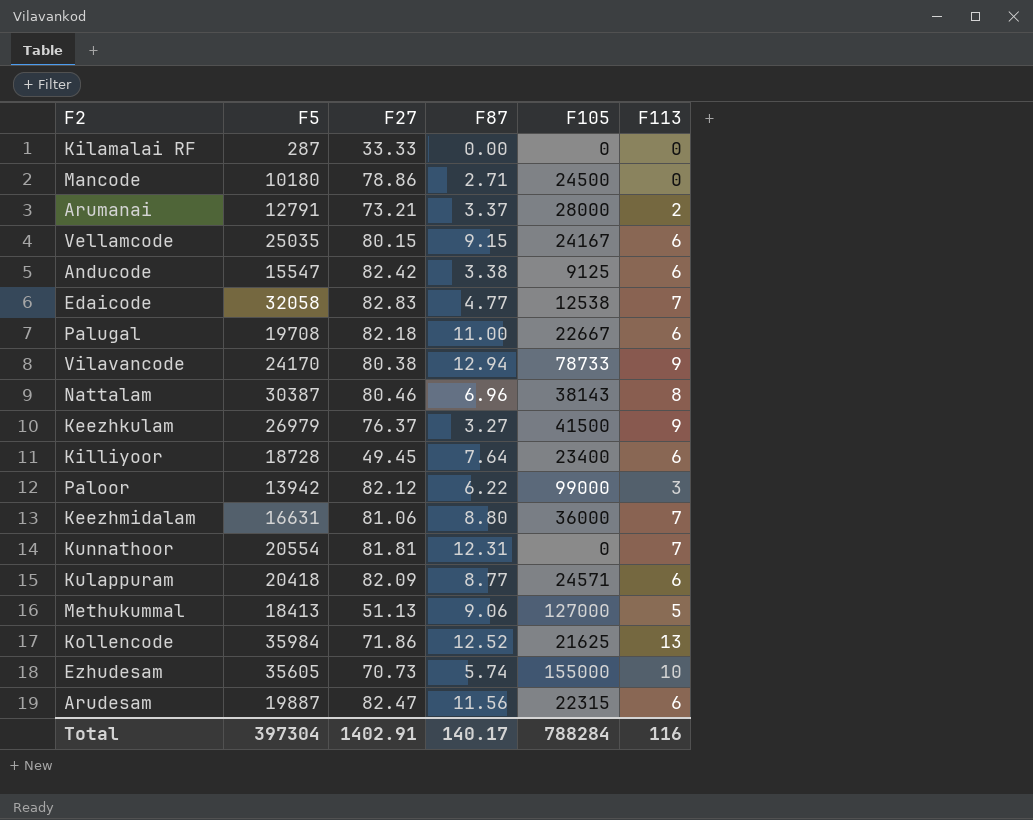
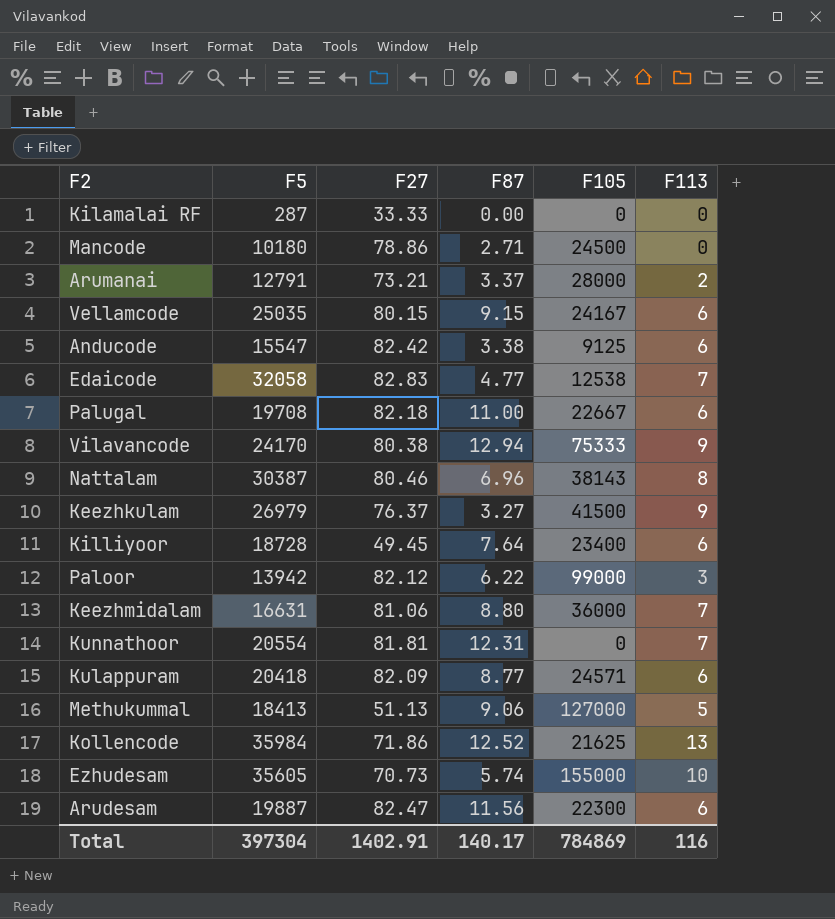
Vilavancode | F105: 78733 -> 75333
Arudesam | F105: 22315 -> 22300
Total | F105: 788284 -> 784869

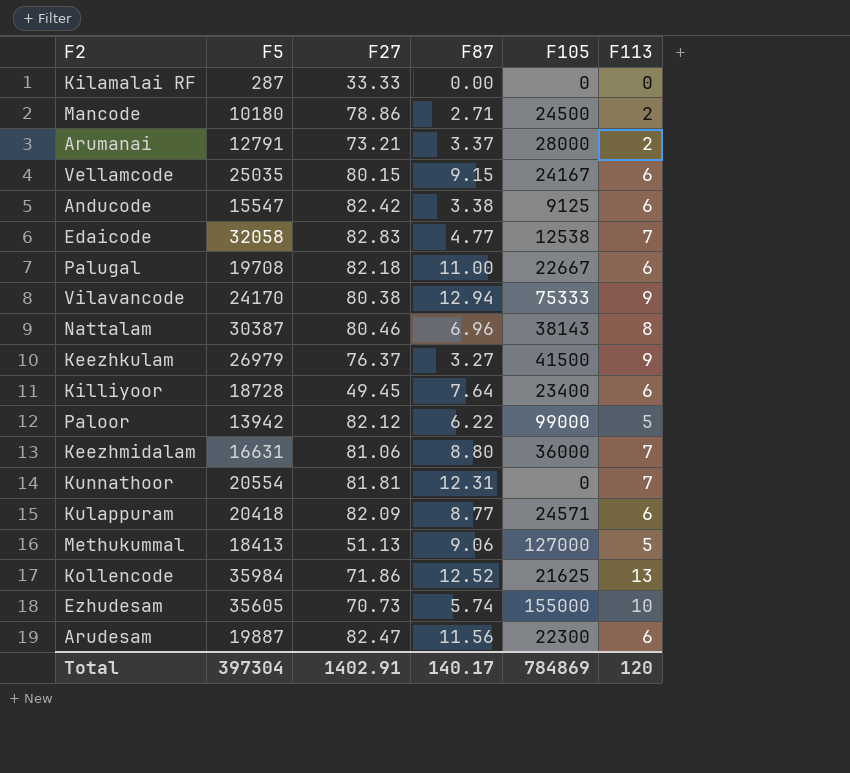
Mancode | F113: 0 -> 2
Paloor | F113: 3 -> 5
Total | F113: 116 -> 120

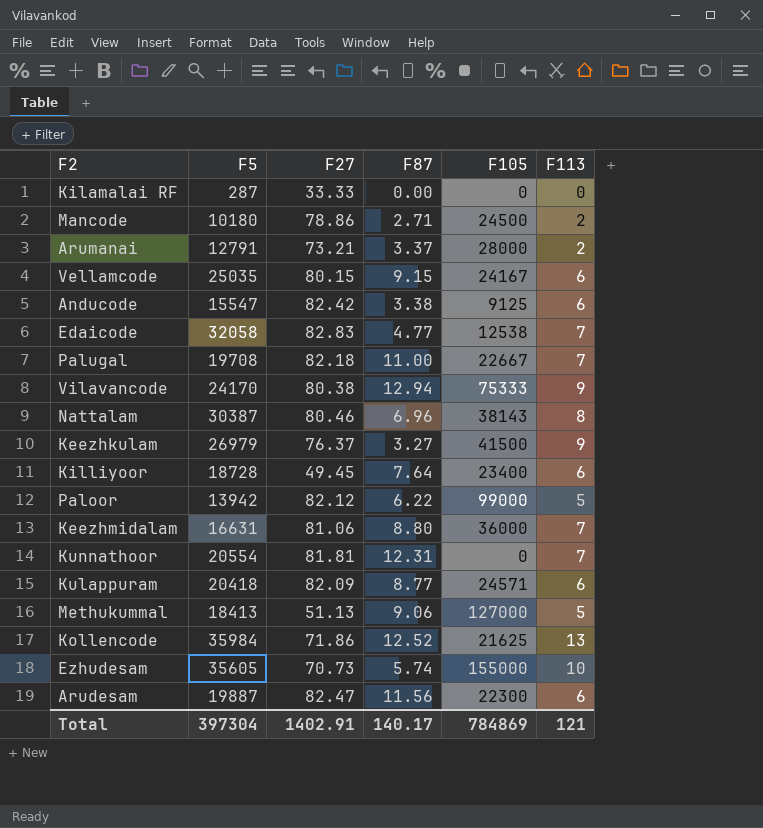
Palugal | F113: 6 -> 7
Total | F113: 120 -> 121

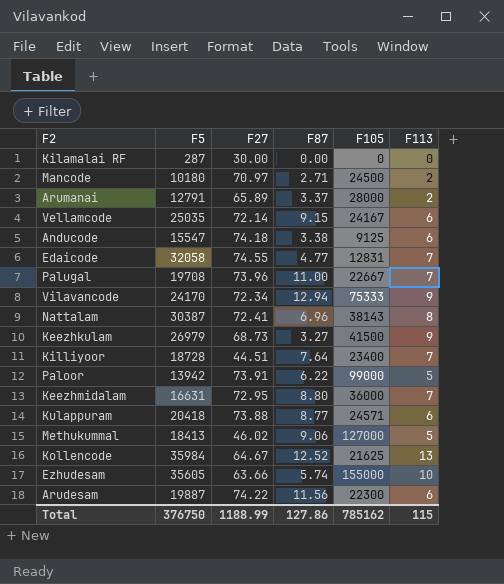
row Kunnathoor: 20554 | 81.81 | 12.31 | 0 | 7 -> none
Kilamalai RF | F27: 33.33 -> 30.00
Mancode | F27: 78.86 -> 70.97
Arumanai | F27: 73.21 -> 65.89
Vellamcode | F27: 80.15 -> 72.14
Anducode | F27: 82.42 -> 74.18
Edaicode | F27: 82.83 -> 74.55
Edaicode | F105: 12538 -> 12831
Palugal | F27: 82.18 -> 73.96
Vilavancode | F27: 80.38 -> 72.34
Nattalam | F27: 80.46 -> 72.41
Keezhkulam | F27: 76.37 -> 68.73
Killiyoor | F27: 49.45 -> 44.51
Killiyoor | F113: 6 -> 7
Paloor | F27: 82.12 -> 73.91
Keezhmidalam | F27: 81.06 -> 72.95
Kulappuram | F27: 82.09 -> 73.88
Methukummal | F27: 51.13 -> 46.02
Kollencode | F27: 71.86 -> 64.67
Ezhudesam | F27: 70.73 -> 63.66
Arudesam | F27: 82.47 -> 74.22
Total | F5: 397304 -> 376750
Total | F27: 1402.91 -> 1188.99
Total | F87: 140.17 -> 127.86
Total | F105: 784869 -> 785162
Total | F113: 121 -> 115

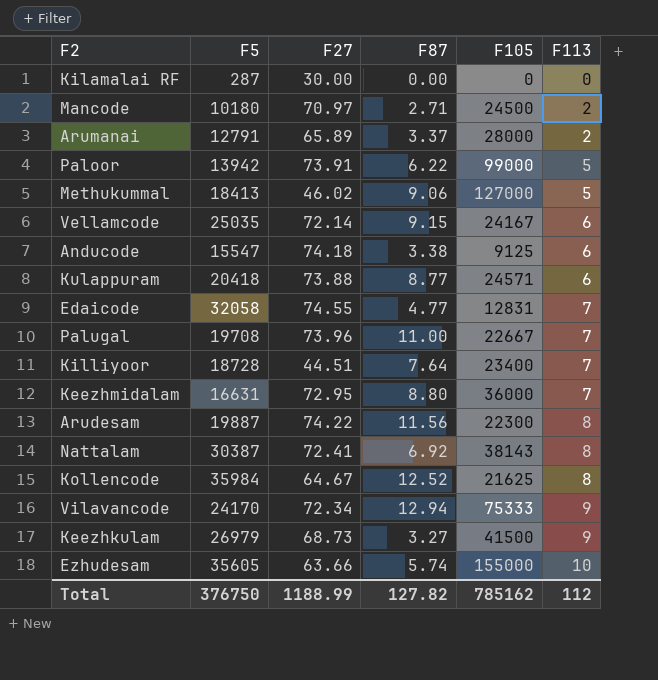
row order: none -> F113 ascending
Arudesam | F113: 6 -> 8
Nattalam | F87: 6.96 -> 6.92
Kollencode | F113: 13 -> 8
Total | F87: 127.86 -> 127.82
Total | F113: 115 -> 112

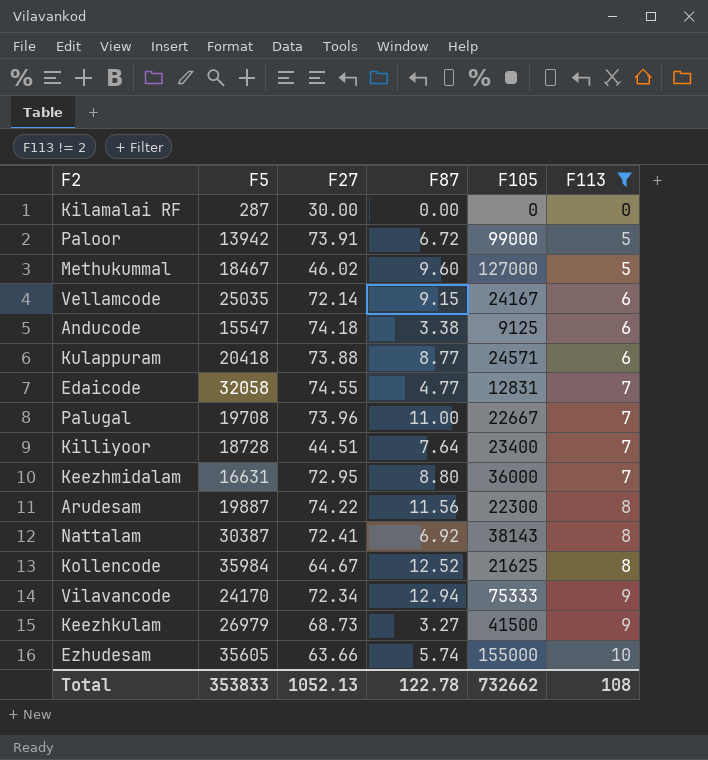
filter: none -> F113 != 2
Paloor | F87: 6.22 -> 6.72
Methukummal | F5: 18413 -> 18467
Methukummal | F87: 9.06 -> 9.60
Total | F5: 376750 -> 353833
Total | F27: 1188.99 -> 1052.13
Total | F87: 127.82 -> 122.78
Total | F105: 785162 -> 732662
Total | F113: 112 -> 108

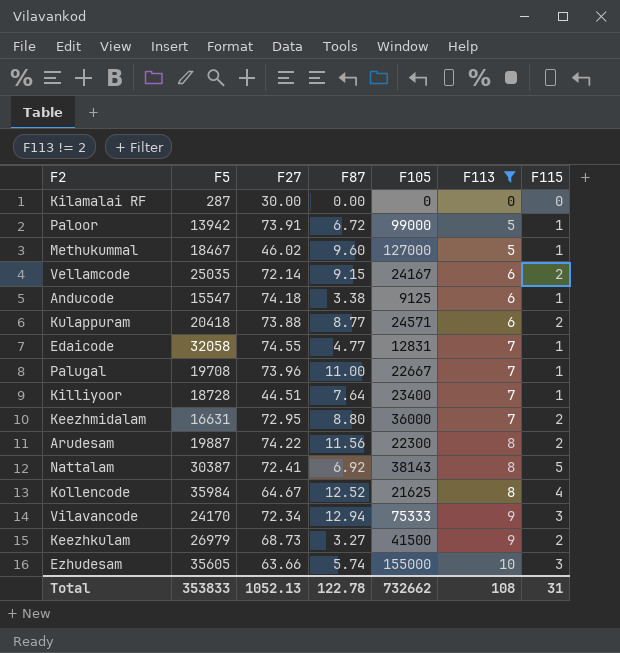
column F115 | position: none -> 7

